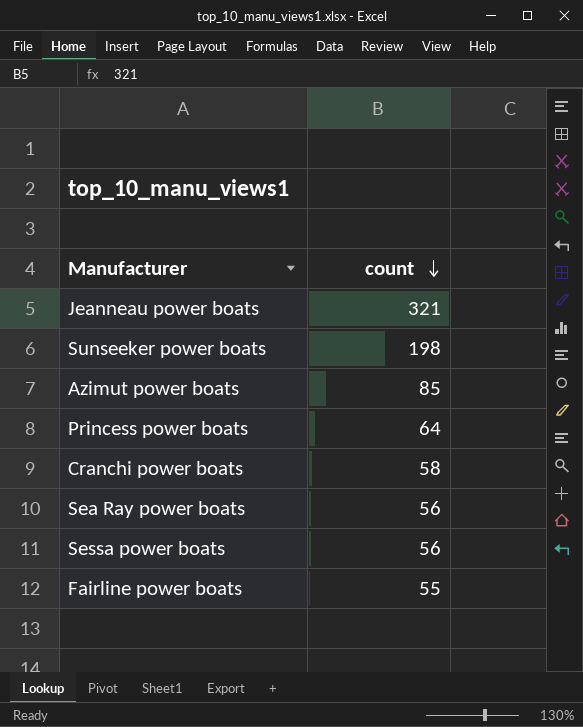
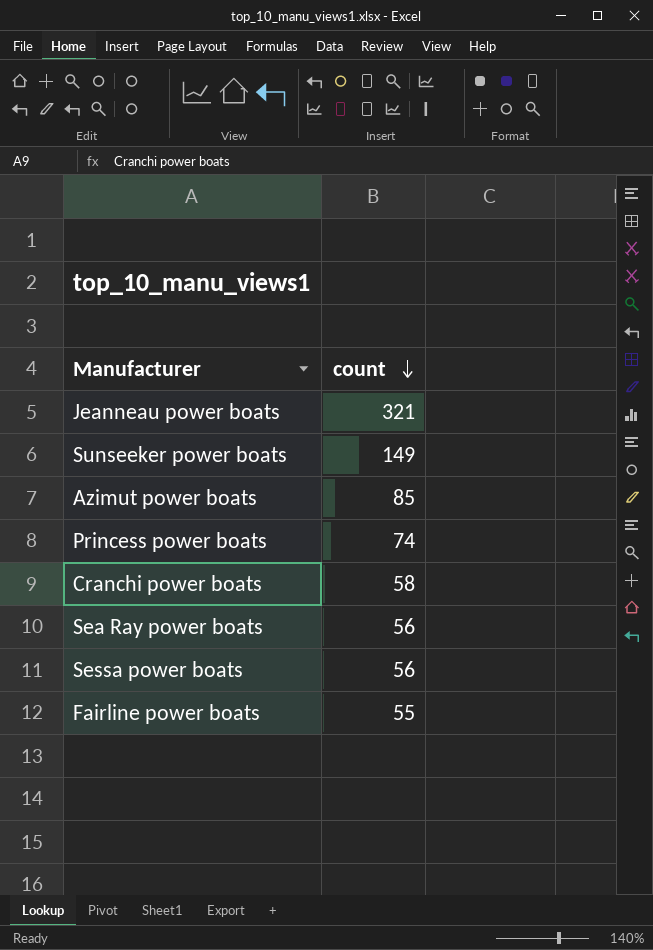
Sunseeker power boats | count: 198 -> 149
Princess power boats | count: 64 -> 74

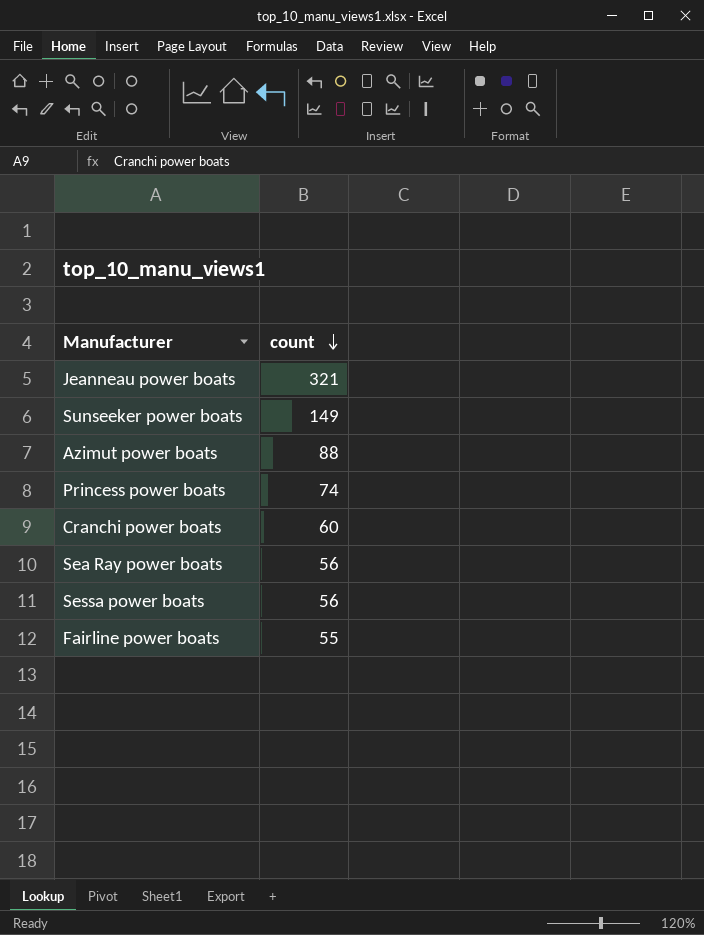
Azimut power boats | count: 85 -> 88
Cranchi power boats | count: 58 -> 60

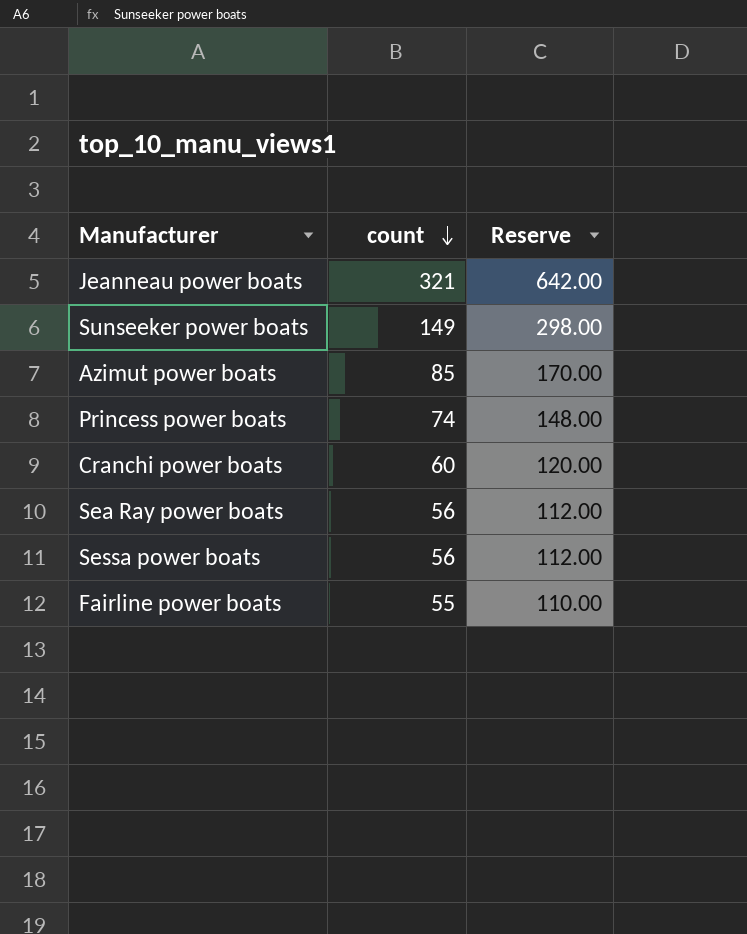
column Reserve | formula: none -> [count] * 2
Azimut power boats | count: 88 -> 85

